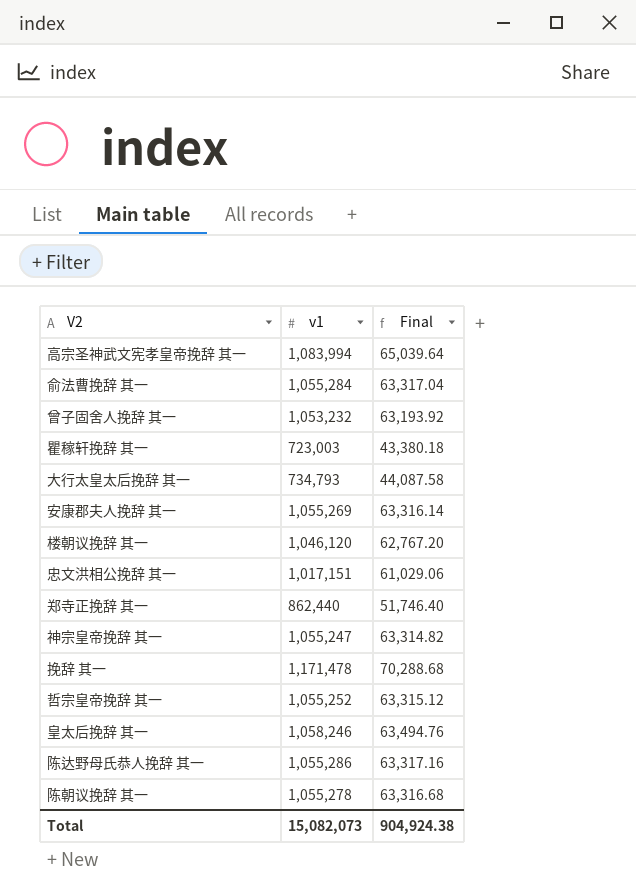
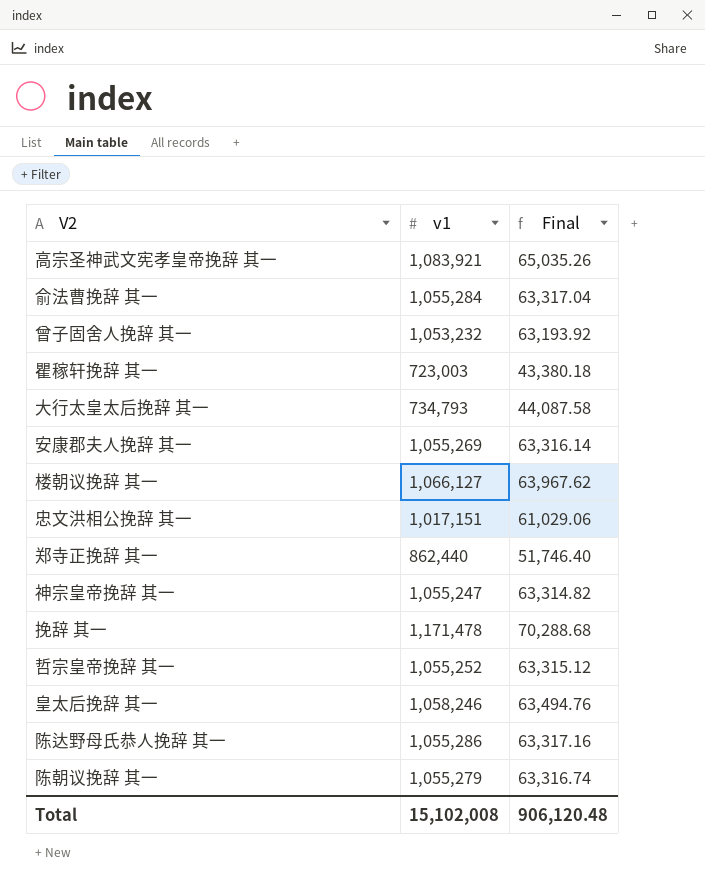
高宗圣神武文宪孝皇帝挽辞 其一 | v1: 1,083,994 -> 1,083,921
高宗圣神武文宪孝皇帝挽辞 其一 | Final: 65,039.64 -> 65,035.26
楼朝议挽辞 其一 | v1: 1,046,120 -> 1,066,127
楼朝议挽辞 其一 | Final: 62,767.20 -> 63,967.62
陈朝议挽辞 其一 | v1: 1,055,278 -> 1,055,279
陈朝议挽辞 其一 | Final: 63,316.68 -> 63,316.74
Total | v1: 15,082,073 -> 15,102,008
Total | Final: 904,924.38 -> 906,120.48

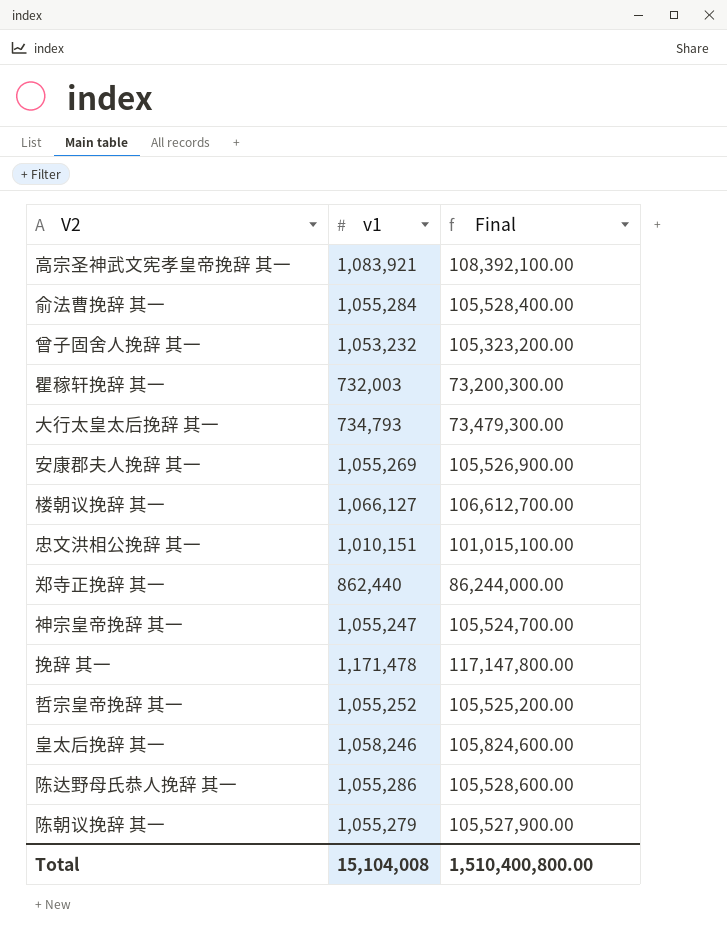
column Final | formula: [v1] * 0.06 -> [v1] * 100
瞿稼轩挽辞 其一 | v1: 723,003 -> 732,003
忠文洪相公挽辞 其一 | v1: 1,017,151 -> 1,010,151
Total | v1: 15,102,008 -> 15,104,008
Total | Final: 906,120.48 -> 1,510,400,800.00

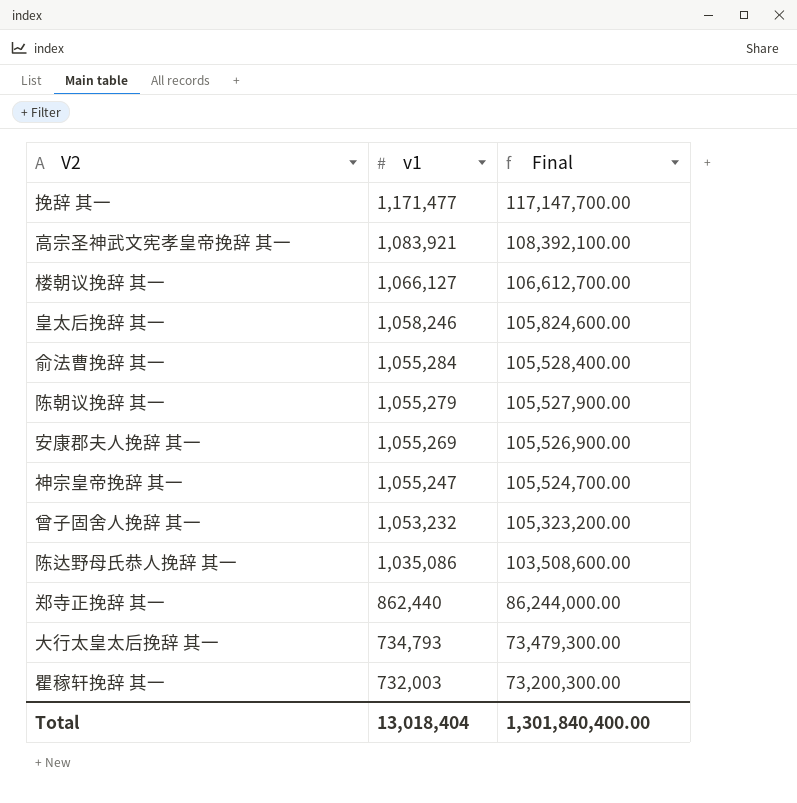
row order: none -> v1 descending
row 忠文洪相公挽辞 其一: 1,010,151 | 101,015,100.00 -> none
row 哲宗皇帝挽辞 其一: 1,055,252 | 105,525,200.00 -> none
挽辞 其一 | v1: 1,171,478 -> 1,171,477
挽辞 其一 | Final: 117,147,800.00 -> 117,147,700.00
陈达野母氏恭人挽辞 其一 | v1: 1,055,286 -> 1,035,086
陈达野母氏恭人挽辞 其一 | Final: 105,528,600.00 -> 103,508,600.00
Total | v1: 15,104,008 -> 13,018,404
Total | Final: 1,510,400,800.00 -> 1,301,840,400.00

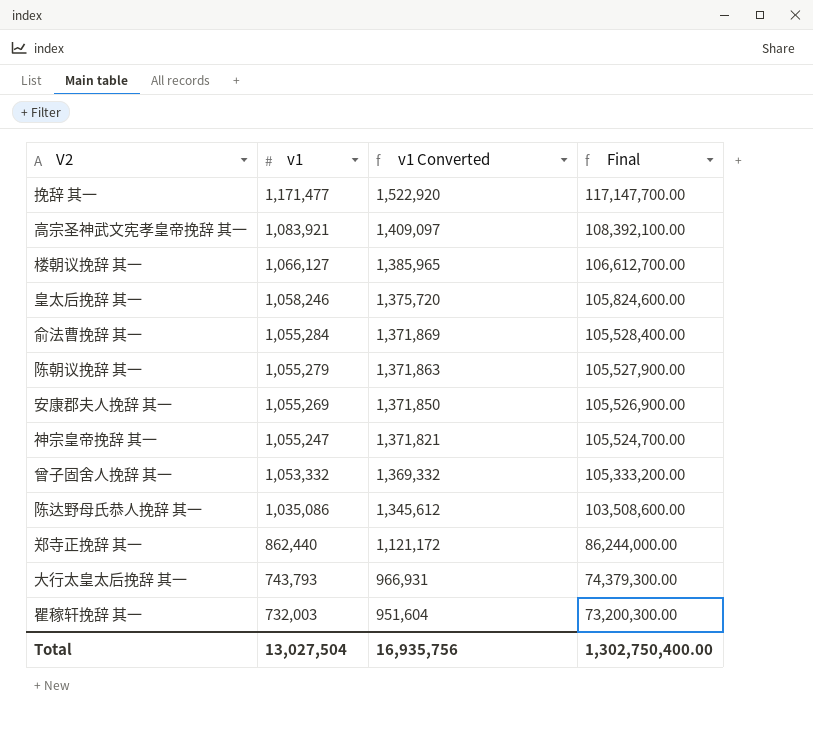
column v1 Converted | formula: none -> [v1] * 1.3
曾子固舍人挽辞 其一 | v1: 1,053,232 -> 1,053,332
曾子固舍人挽辞 其一 | Final: 105,323,200.00 -> 105,333,200.00
大行太皇太后挽辞 其一 | v1: 734,793 -> 743,793
大行太皇太后挽辞 其一 | Final: 73,479,300.00 -> 74,379,300.00
Total | v1: 13,018,404 -> 13,027,504
Total | Final: 1,301,840,400.00 -> 1,302,750,400.00

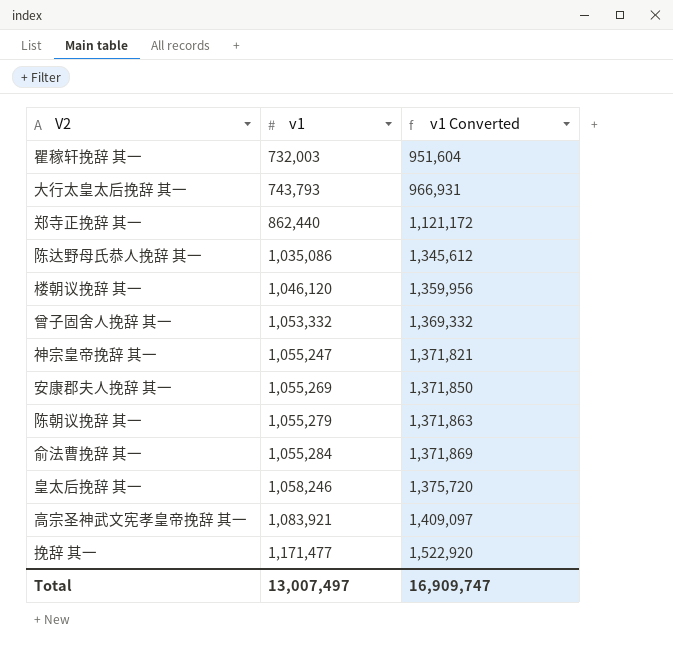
row order: v1 descending -> v1 ascending
column Final | formula: [v1] * 100 -> none
楼朝议挽辞 其一 | v1: 1,066,127 -> 1,046,120
楼朝议挽辞 其一 | v1 Converted: 1,385,965 -> 1,359,956
Total | v1: 13,027,504 -> 13,007,497
Total | v1 Converted: 16,935,756 -> 16,909,747

